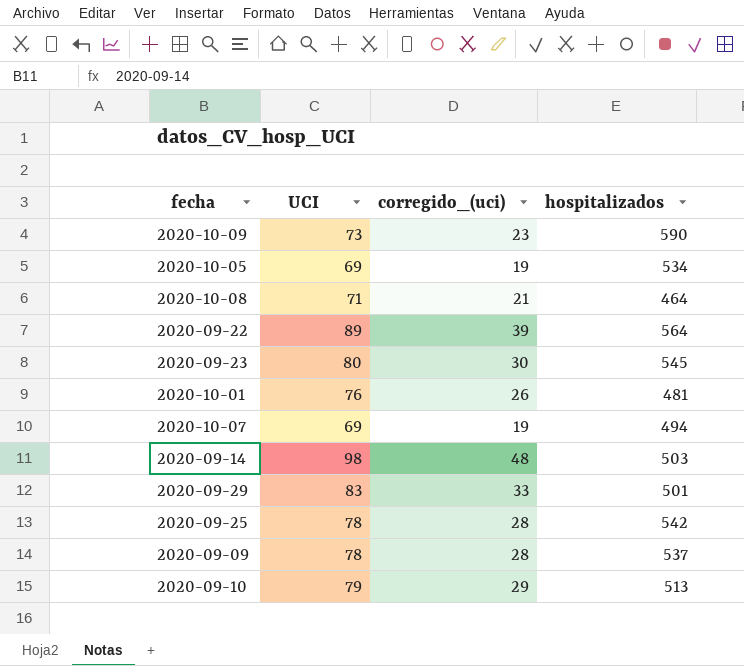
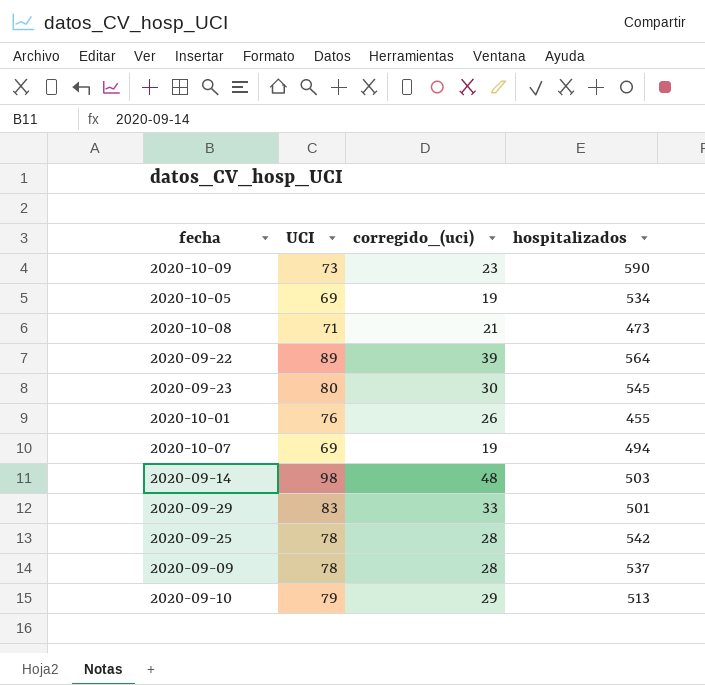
2020-10-08 | hospitalizados: 464 -> 473
2020-10-01 | hospitalizados: 481 -> 455

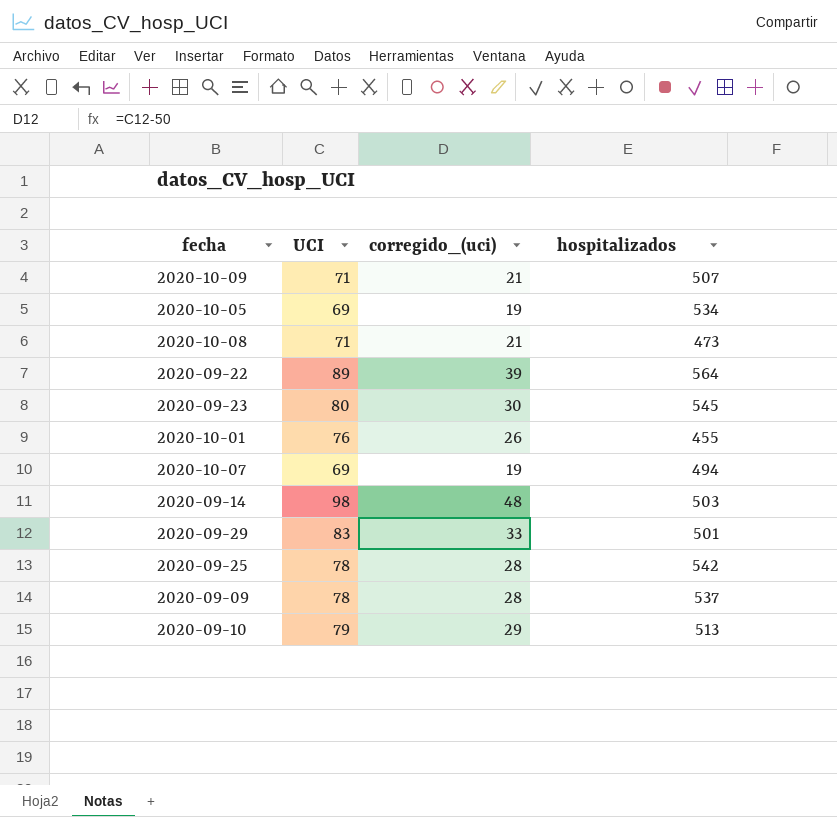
2020-10-09 | UCI: 73 -> 71
2020-10-09 | corregido_(uci): 23 -> 21
2020-10-09 | hospitalizados: 590 -> 507

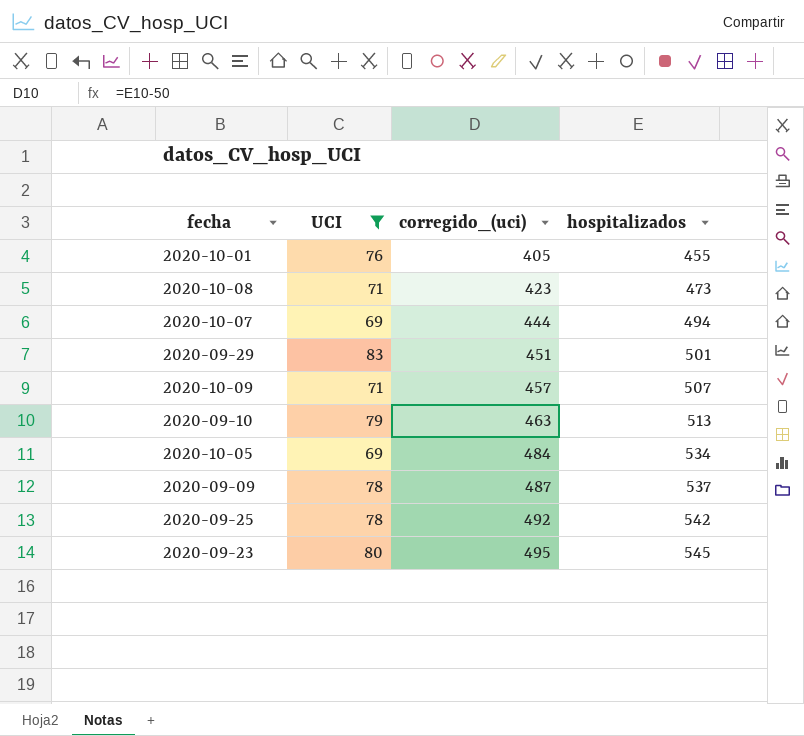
filter: none -> UCI <= 83
row order: none -> corregido_(uci) ascending
column corregido_(uci) | formula: [UCI] - 50 -> [hospitalizados] - 50

